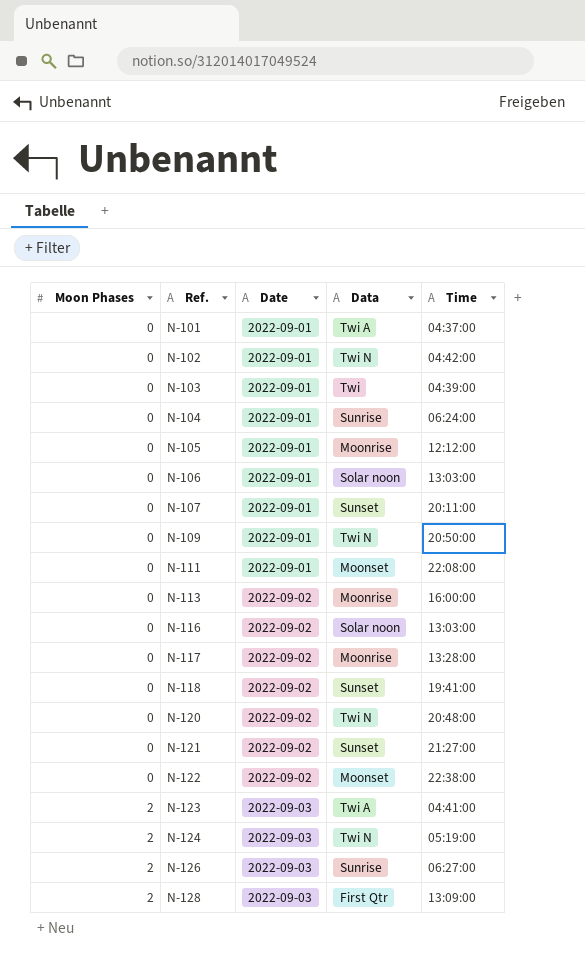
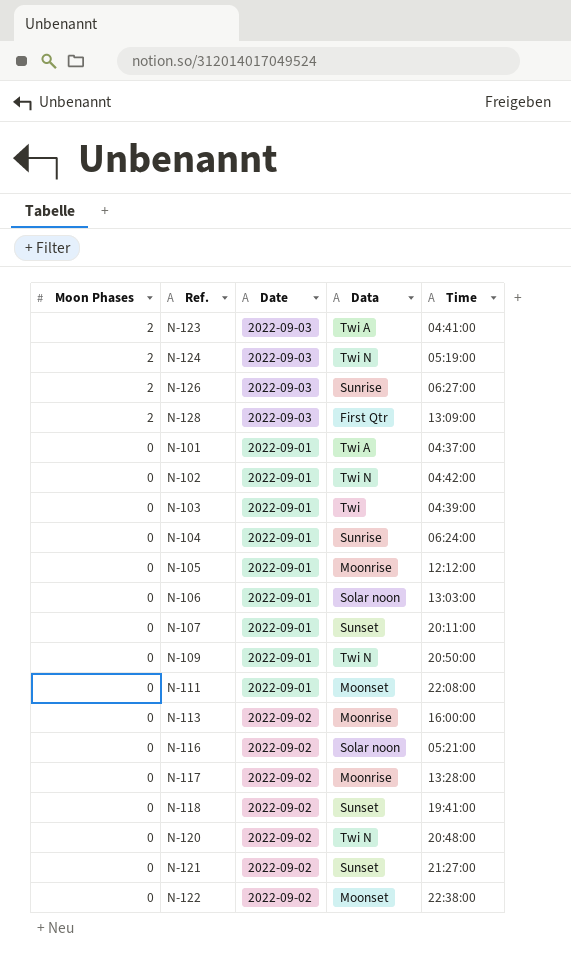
row order: Moon Phases ascending -> Moon Phases descending
N-116 | Time: 13:03:00 -> 05:21:00

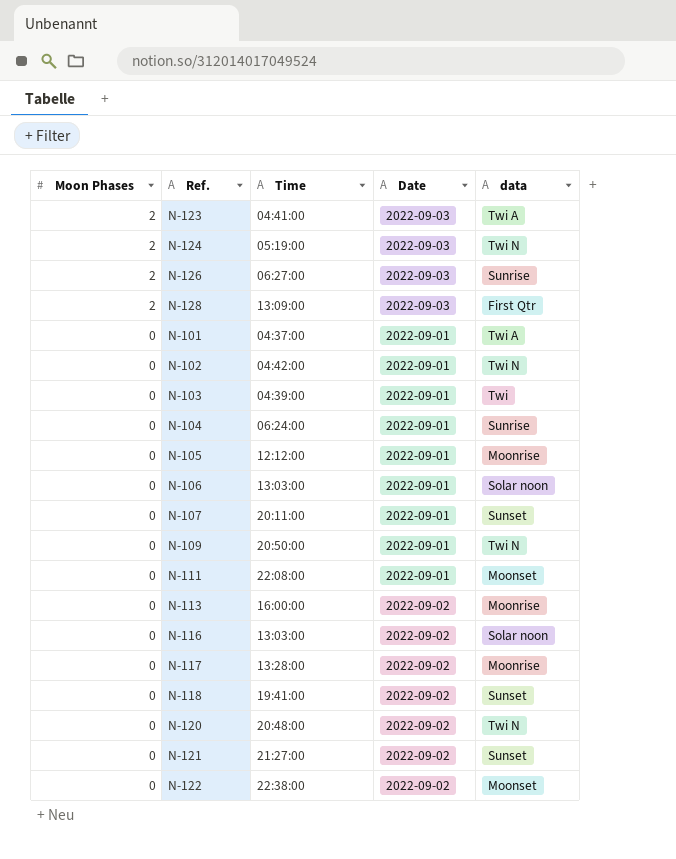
column Time | position: 5 -> 3
column name: Data -> data
N-116 | Time: 05:21:00 -> 13:03:00

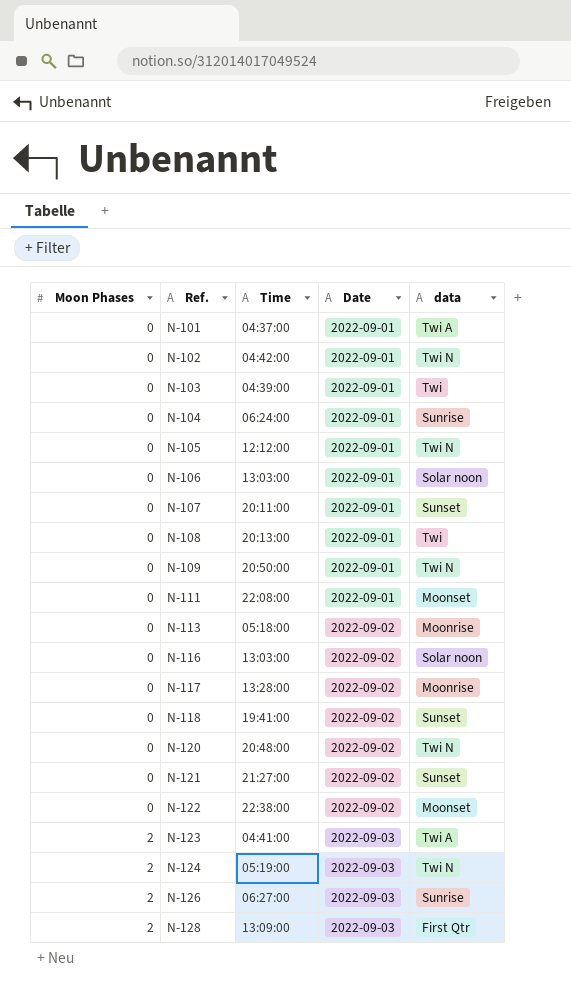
row order: Moon Phases descending -> Moon Phases ascending
N-105 | data: Moonrise -> Twi N
row N-108: none -> 0 | 20:13:00 | 2022-09-01 | Twi
N-113 | Time: 16:00:00 -> 05:18:00

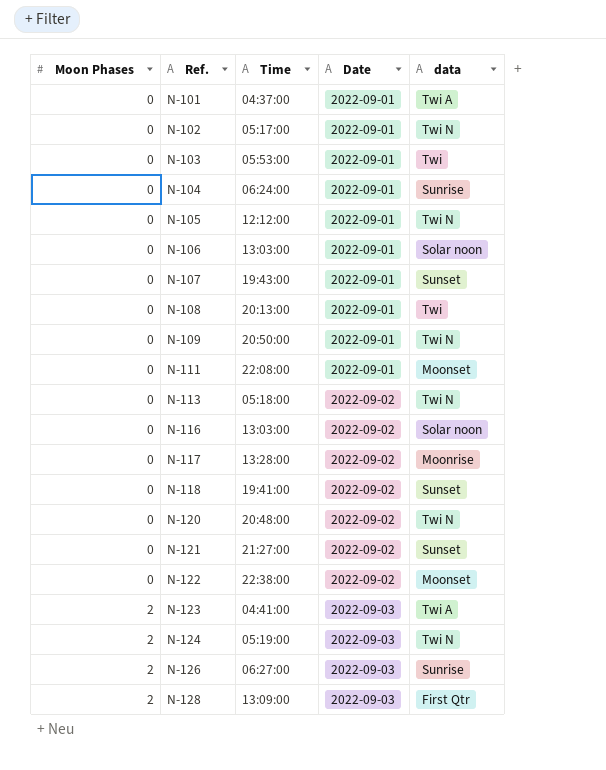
N-102 | Time: 04:42:00 -> 05:17:00
N-103 | Time: 04:39:00 -> 05:53:00
N-107 | Time: 20:11:00 -> 19:43:00
N-113 | data: Moonrise -> Twi N

